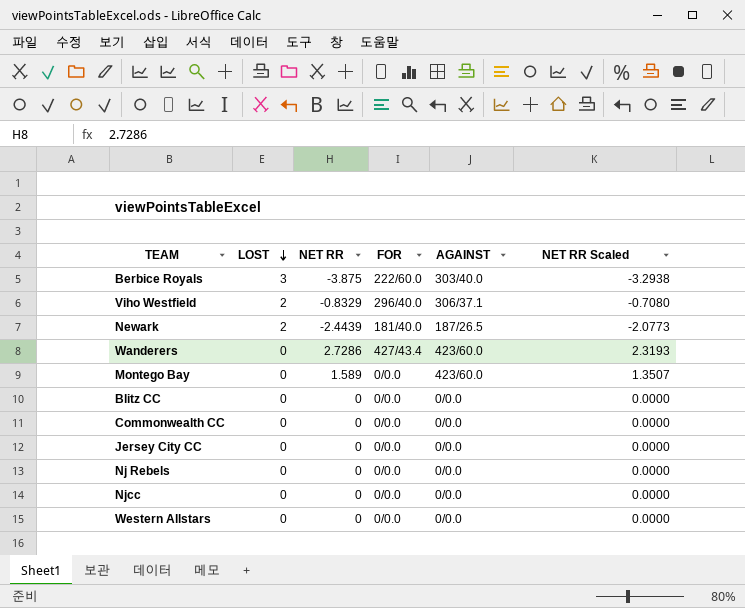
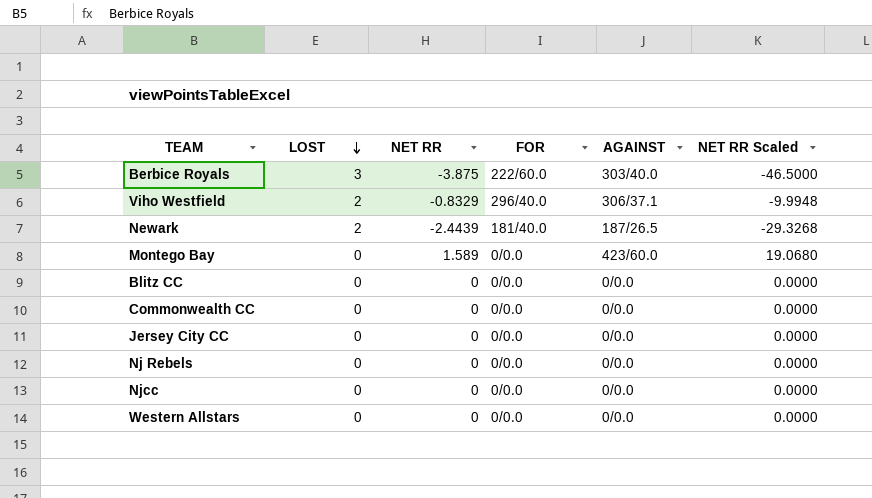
column NET RR Scaled | formula: [NET RR] * 0.85 -> [NET RR] * 12
row Wanderers: 0 | 2.7286 | 427/43.4 | 423/60.0 | 2.3193 -> none

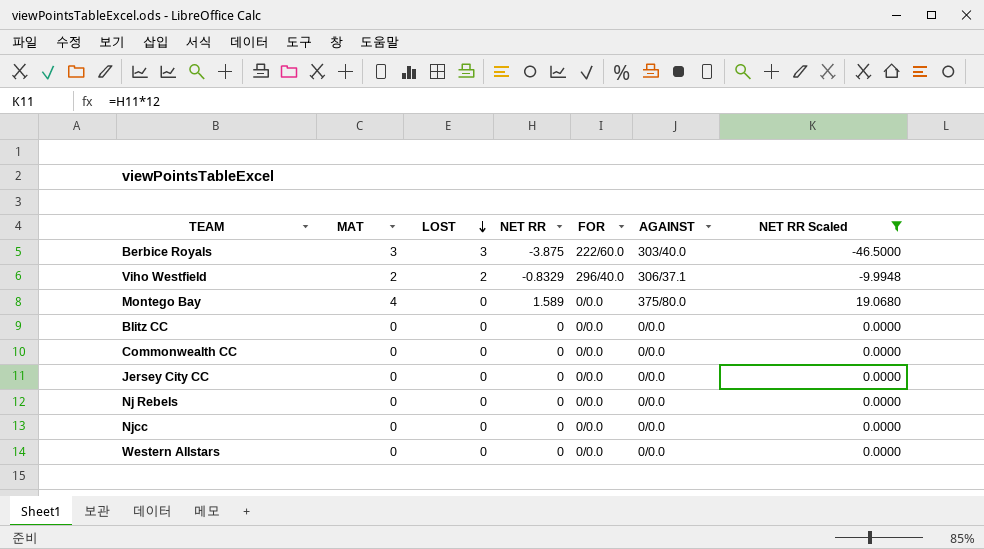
filter: none -> NET RR Scaled != -29.3268
column MAT | position: none -> 2
Montego Bay | AGAINST: 423/60.0 -> 375/80.0

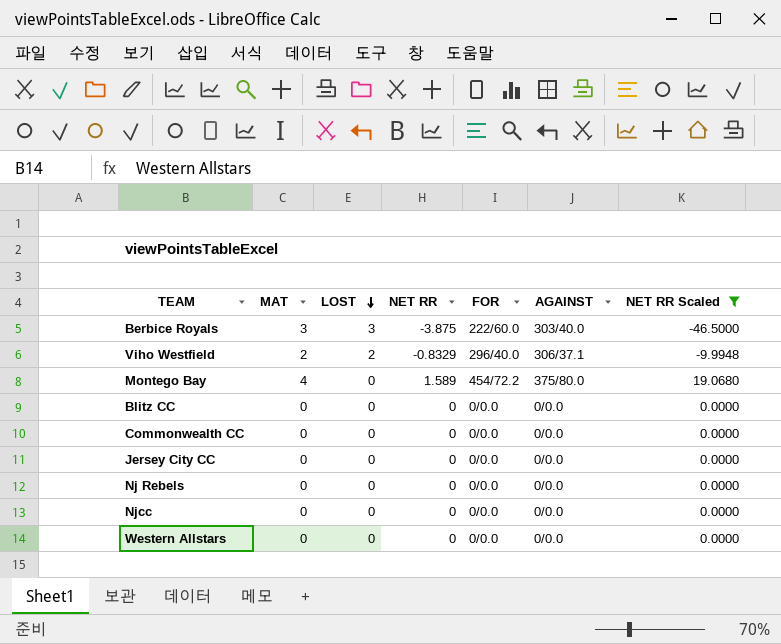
Montego Bay | FOR: 0/0.0 -> 454/72.2

